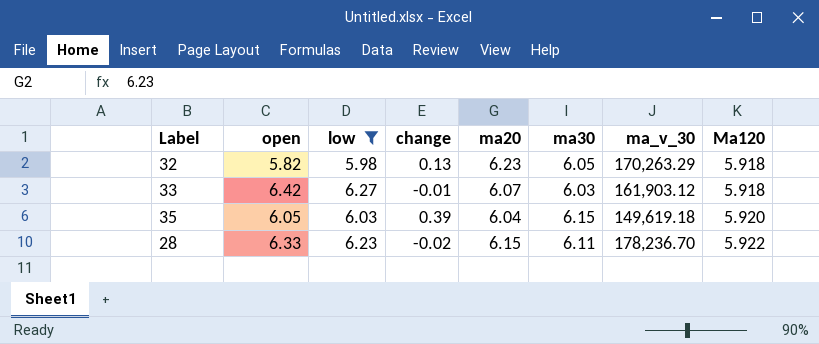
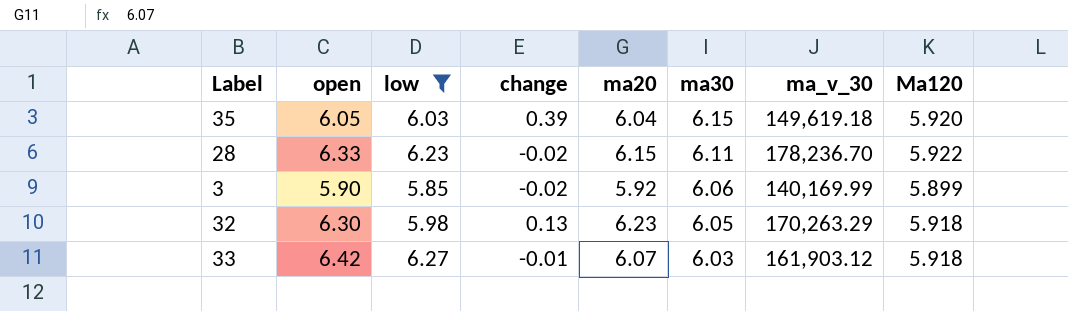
row order: Ma120 ascending -> ma30 descending
row 3: none -> 5.90 | 5.85 | -0.02 | 5.92 | 6.06 | 140,169.99 | 5.899
32 | open: 5.82 -> 6.30

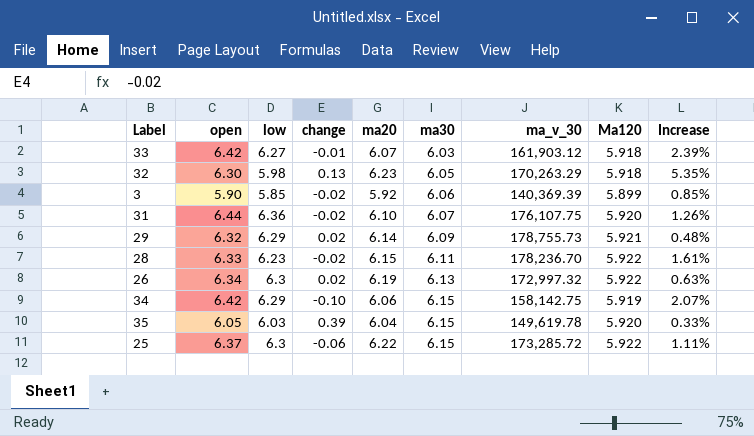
filter: low <= 6.27 -> none
row order: ma30 descending -> ma30 ascending
column Increase | formula: none -> ([open] - [low]) / [low]
3 | ma_v_30: 140,169.99 -> 140,369.39
35 | ma_v_30: 149,619.18 -> 149,619.78

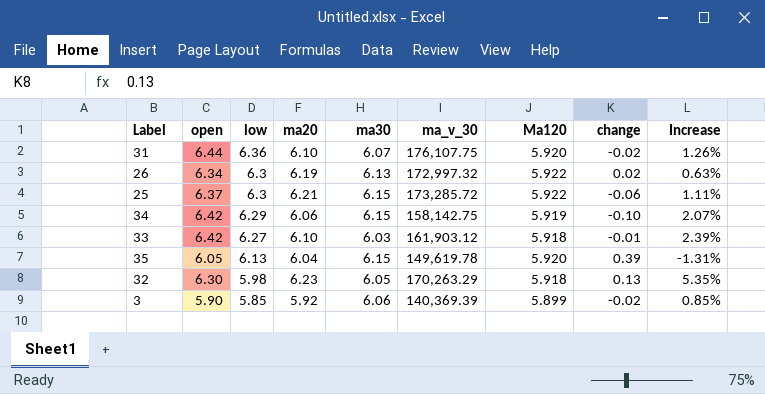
row order: ma30 ascending -> low descending
column change | position: 4 -> 8
row 29: 6.32 | 6.29 | 0.02 | 6.14 | 6.09 | 178,755.73 | 5.921 | 0.48% -> none
row 28: 6.33 | 6.23 | -0.02 | 6.15 | 6.11 | 178,236.70 | 5.922 | 1.61% -> none
25 | ma20: 6.22 -> 6.21
33 | ma20: 6.07 -> 6.10
35 | low: 6.03 -> 6.13
35 | Increase: 0.33% -> -1.31%

